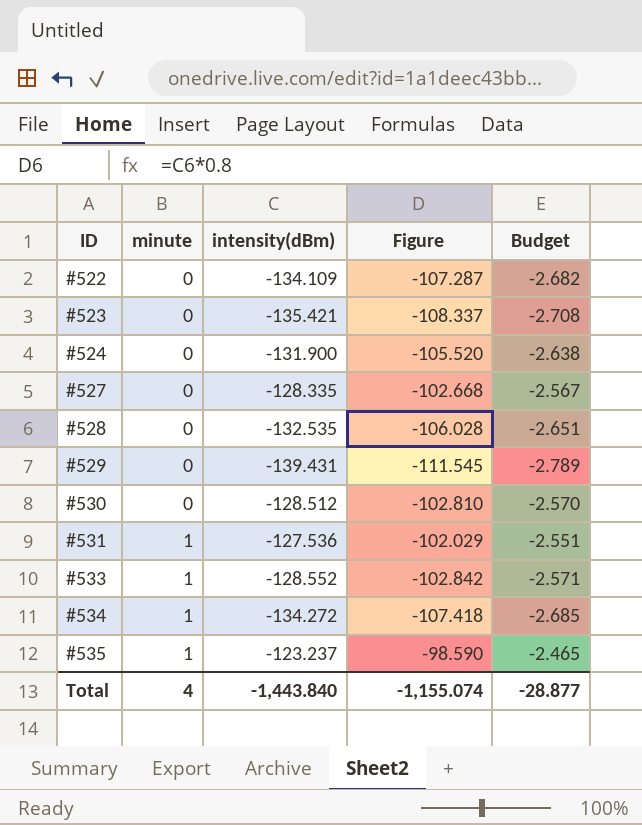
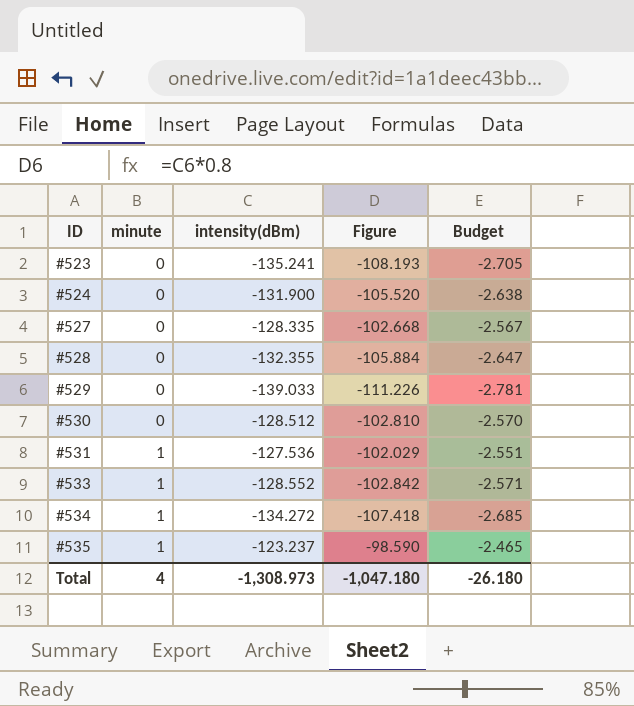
row #522: 0 | -134.109 | -107.287 | -2.682 -> none
#523 | intensity(dBm): -135.421 -> -135.241
#523 | Figure: -108.337 -> -108.193
#523 | Budget: -2.708 -> -2.705
#528 | intensity(dBm): -132.535 -> -132.355
#528 | Figure: -106.028 -> -105.884
#528 | Budget: -2.651 -> -2.647
#529 | intensity(dBm): -139.431 -> -139.033
#529 | Figure: -111.545 -> -111.226
#529 | Budget: -2.789 -> -2.781
Total | intensity(dBm): -1,443.840 -> -1,308.973
Total | Figure: -1,155.074 -> -1,047.180
Total | Budget: -28.877 -> -26.180

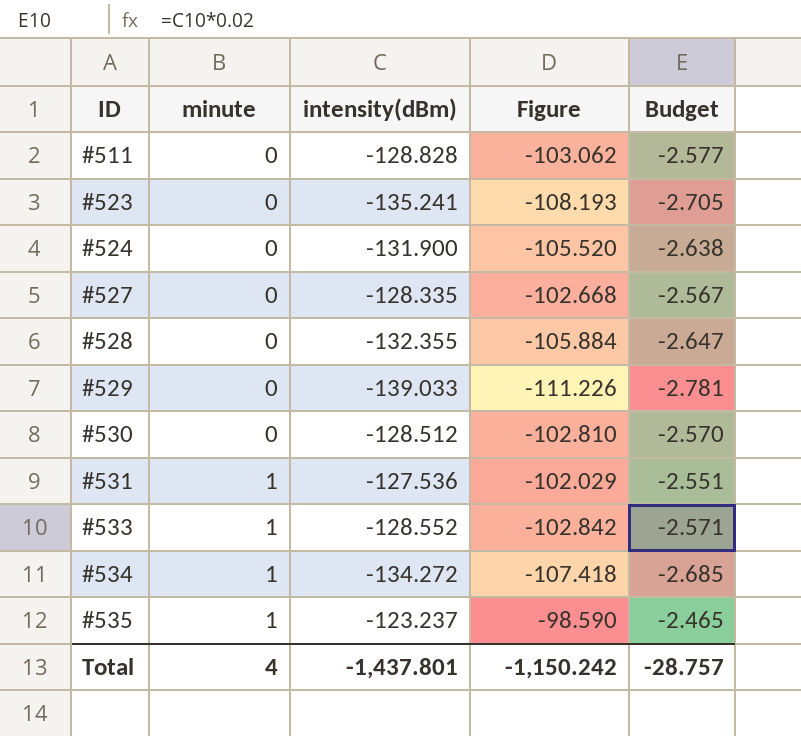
row #511: none -> 0 | -128.828 | -103.062 | -2.577
Total | intensity(dBm): -1,308.973 -> -1,437.801
Total | Figure: -1,047.180 -> -1,150.242
Total | Budget: -26.180 -> -28.757

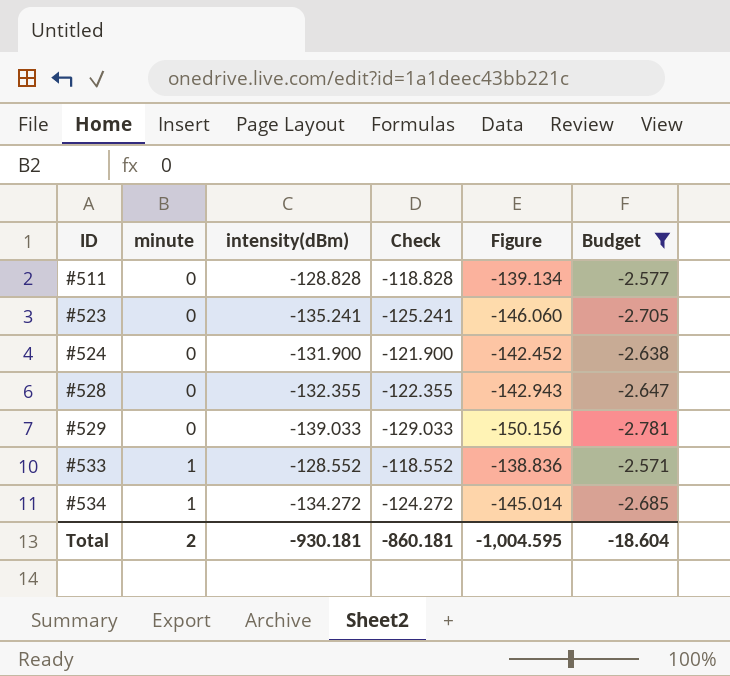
filter: none -> Budget <= -2.571
column Check | formula: none -> [intensity(dBm)] + 10
column Figure | formula: [intensity(dBm)] * 0.8 -> [intensity(dBm)] * 1.08
Total | minute: 4 -> 2
Total | intensity(dBm): -1,437.801 -> -930.181
Total | Figure: -1,150.242 -> -1,004.595
Total | Budget: -28.757 -> -18.604

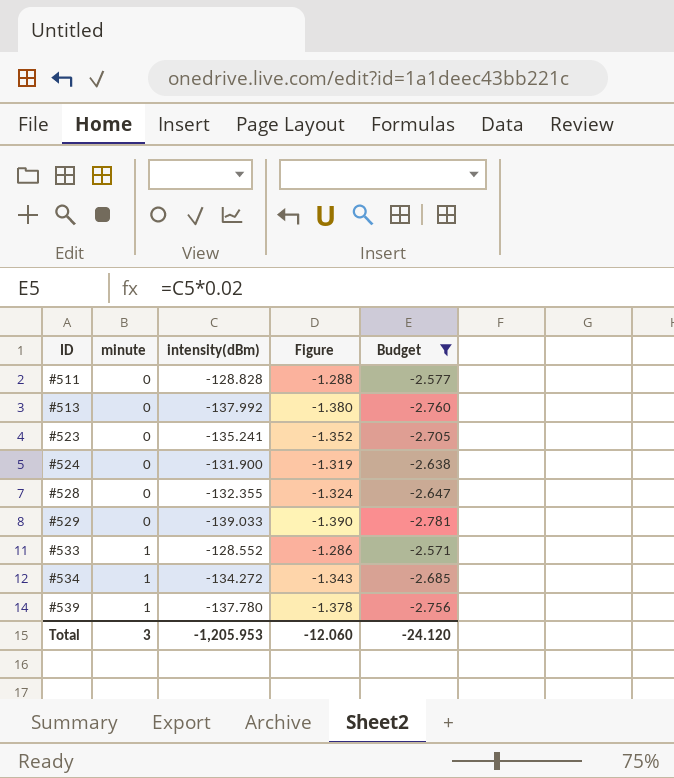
column Check | formula: [intensity(dBm)] + 10 -> none
column Figure | formula: [intensity(dBm)] * 1.08 -> [intensity(dBm)] * 0.01
row #513: none -> 0 | -137.992 | -1.380 | -2.760
row #539: none -> 1 | -137.780 | -1.378 | -2.756
Total | minute: 2 -> 3
Total | intensity(dBm): -930.181 -> -1,205.953
Total | Figure: -1,004.595 -> -12.060
Total | Budget: -18.604 -> -24.120

